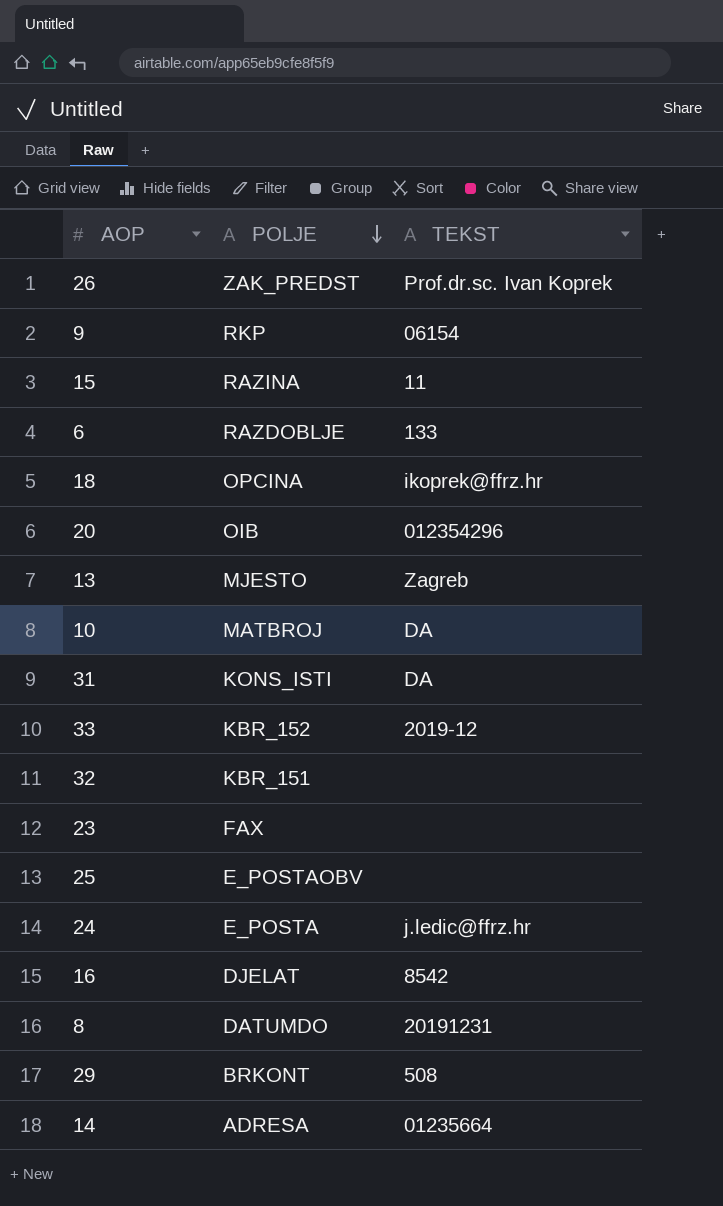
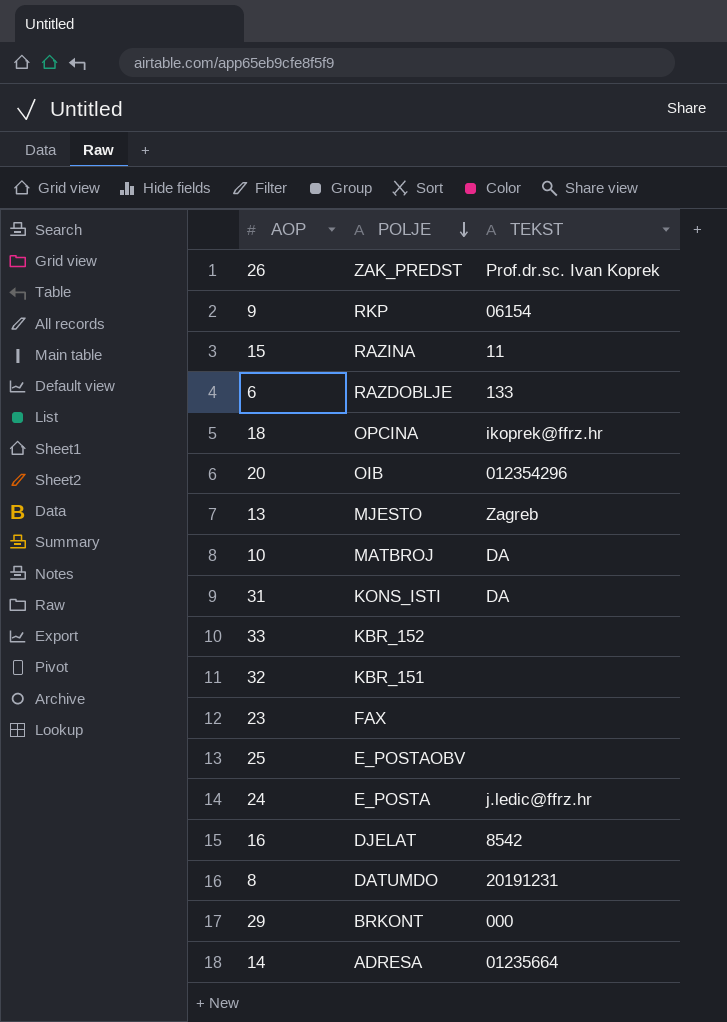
33 | TEKST: 2019-12 -> none
29 | TEKST: 508 -> 000

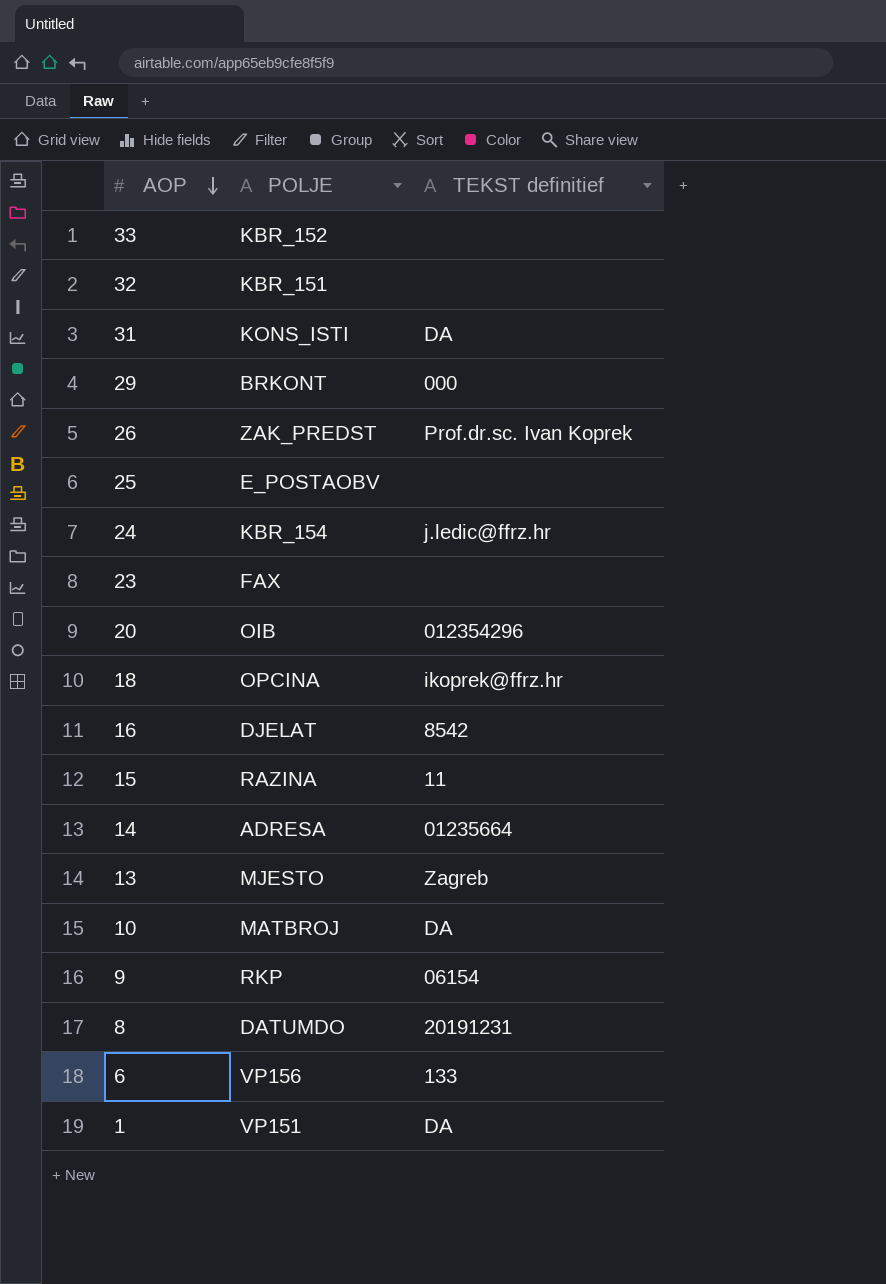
row order: POLJE descending -> AOP descending
column name: TEKST -> TEKST definitief
24 | POLJE: E_POSTA -> KBR_154
6 | POLJE: RAZDOBLJE -> VP156
row 1: none -> VP151 | DA

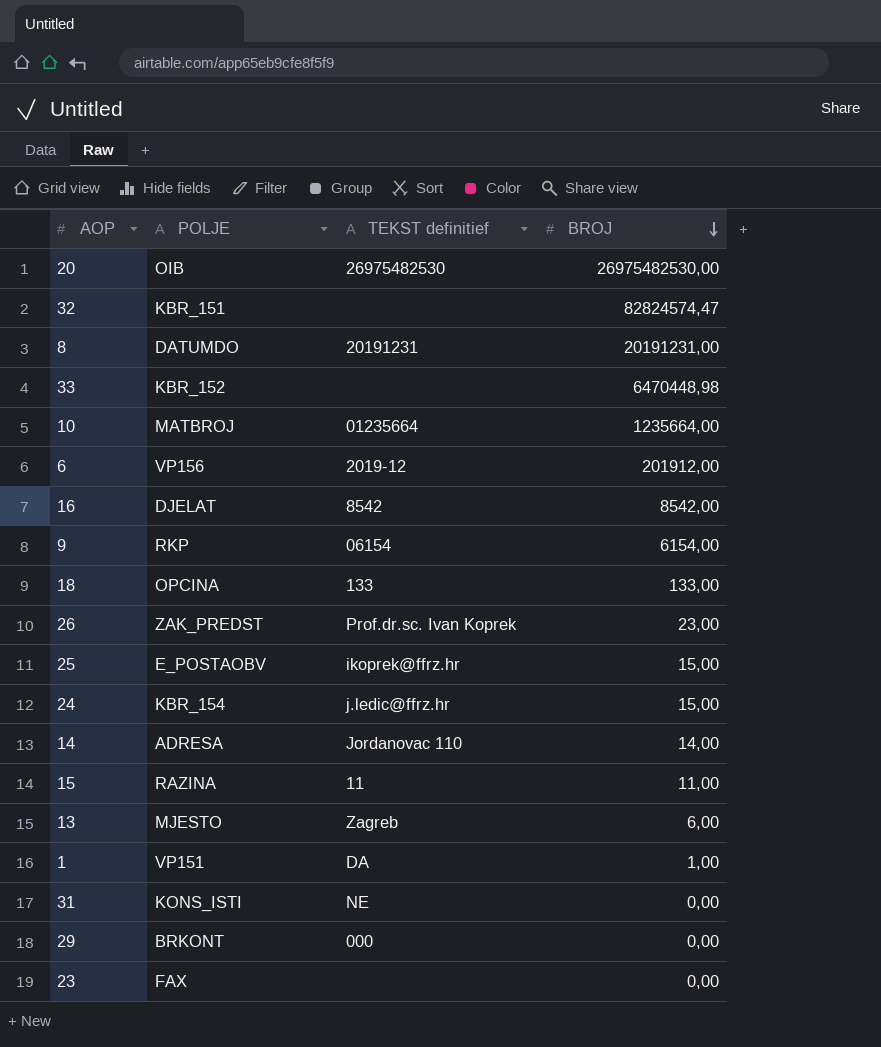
row order: AOP descending -> BROJ descending
column BROJ | position: none -> 4
20 | TEKST definitief: 012354296 -> 26975482530
10 | TEKST definitief: DA -> 01235664
6 | TEKST definitief: 133 -> 2019-12
18 | TEKST definitief: ikoprek@ffrz.hr -> 133
25 | TEKST definitief: none -> ikoprek@ffrz.hr
14 | TEKST definitief: 01235664 -> Jordanovac 110
31 | TEKST definitief: DA -> NE

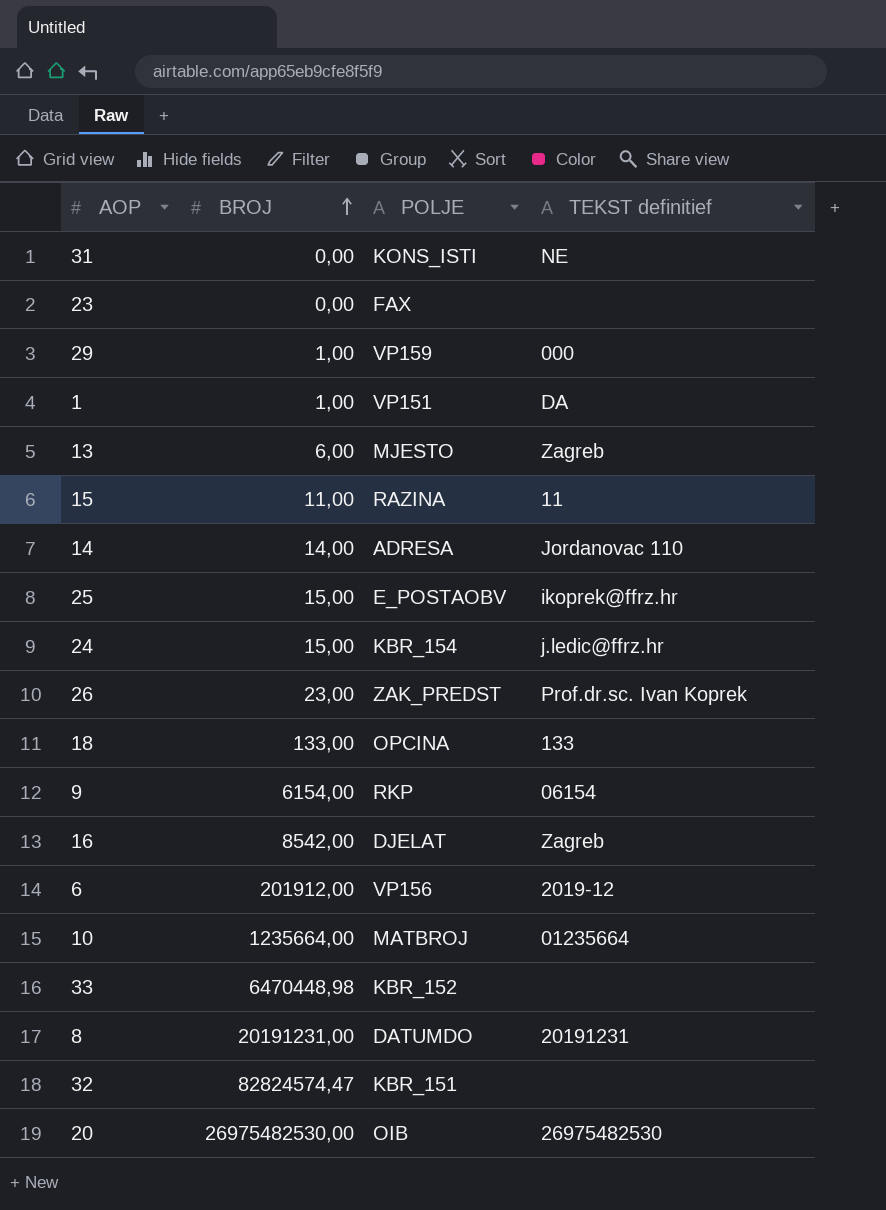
row order: BROJ descending -> BROJ ascending
column BROJ | position: 4 -> 2
29 | BROJ: 0,00 -> 1,00
29 | POLJE: BRKONT -> VP159
16 | TEKST definitief: 8542 -> Zagreb

